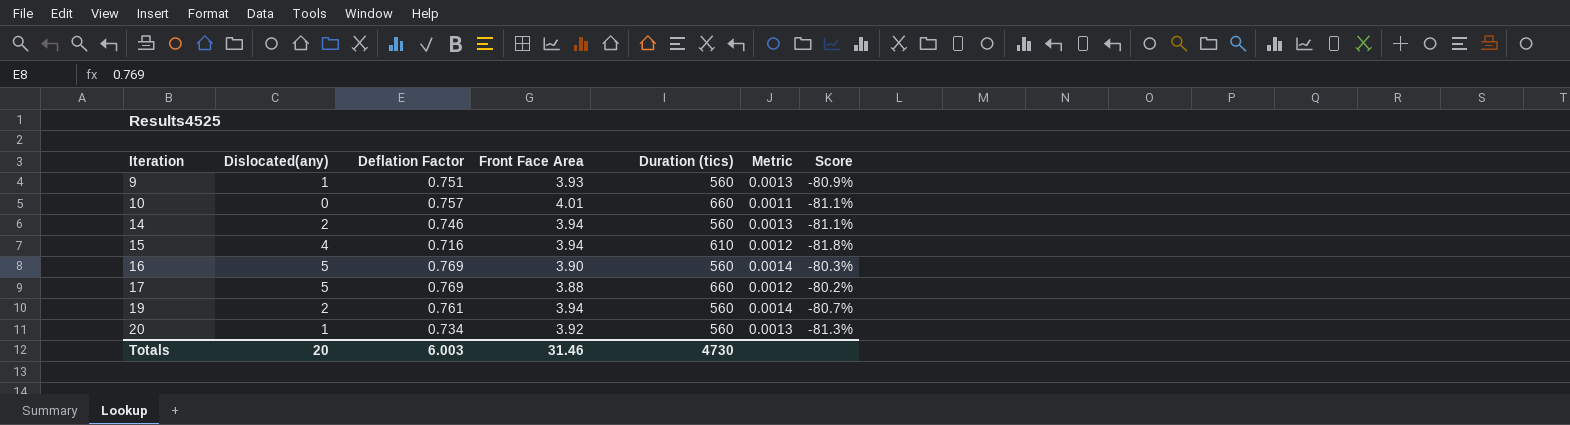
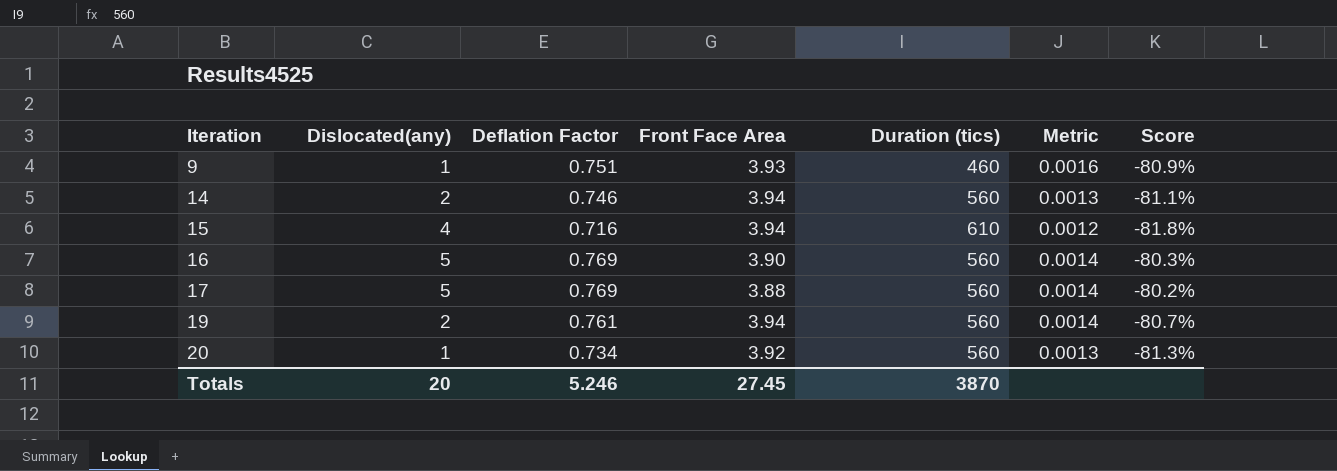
row 10: 0 | 0.757 | 4.01 | 660 | 0.0011 | -81.1% -> none
9 | Duration (tics): 560 -> 460
9 | Metric: 0.0013 -> 0.0016
17 | Duration (tics): 660 -> 560
17 | Metric: 0.0012 -> 0.0014
Totals | Deflation Factor: 6.003 -> 5.246
Totals | Front Face Area: 31.46 -> 27.45
Totals | Duration (tics): 4730 -> 3870

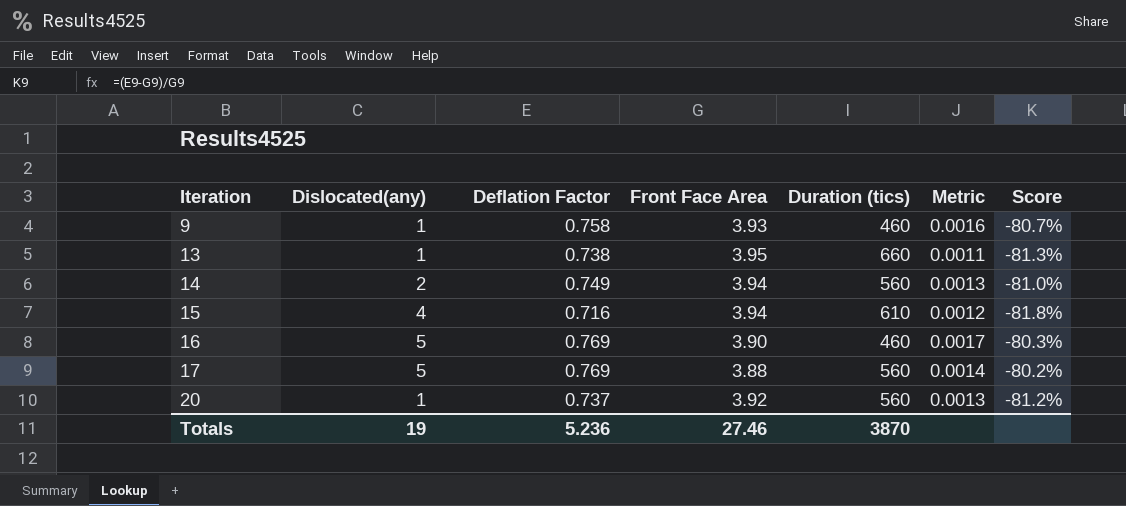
row 19: 2 | 0.761 | 3.94 | 560 | 0.0014 | -80.7% -> none
9 | Deflation Factor: 0.751 -> 0.758
9 | Score: -80.9% -> -80.7%
row 13: none -> 1 | 0.738 | 3.95 | 660 | 0.0011 | -81.3%
14 | Deflation Factor: 0.746 -> 0.749
14 | Score: -81.1% -> -81.0%
16 | Duration (tics): 560 -> 460
16 | Metric: 0.0014 -> 0.0017
20 | Deflation Factor: 0.734 -> 0.737
20 | Score: -81.3% -> -81.2%
Totals | Dislocated(any): 20 -> 19
Totals | Deflation Factor: 5.246 -> 5.236
Totals | Front Face Area: 27.45 -> 27.46

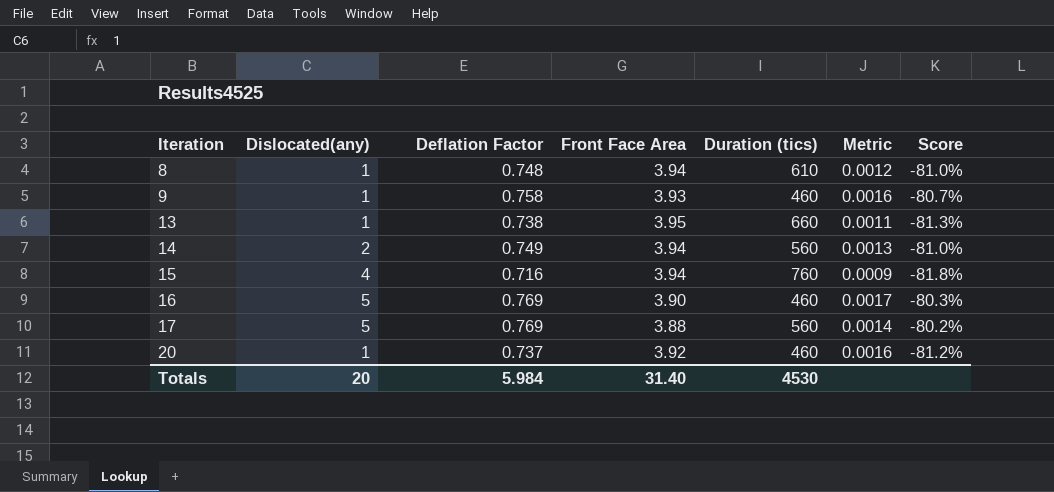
row 8: none -> 1 | 0.748 | 3.94 | 610 | 0.0012 | -81.0%
15 | Duration (tics): 610 -> 760
15 | Metric: 0.0012 -> 0.0009
20 | Duration (tics): 560 -> 460
20 | Metric: 0.0013 -> 0.0016
Totals | Dislocated(any): 19 -> 20
Totals | Deflation Factor: 5.236 -> 5.984
Totals | Front Face Area: 27.46 -> 31.40
Totals | Duration (tics): 3870 -> 4530

